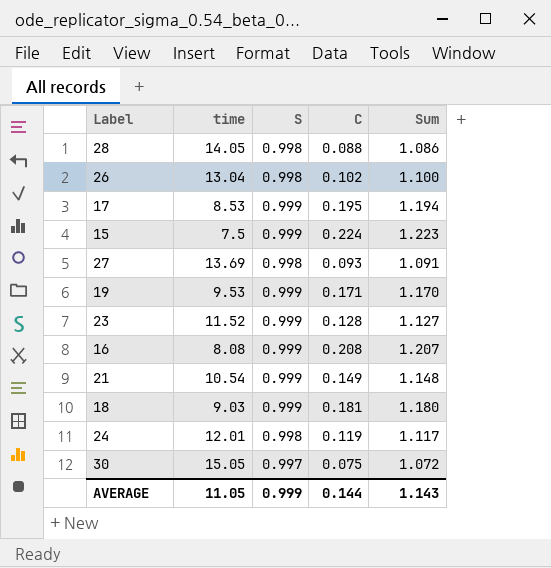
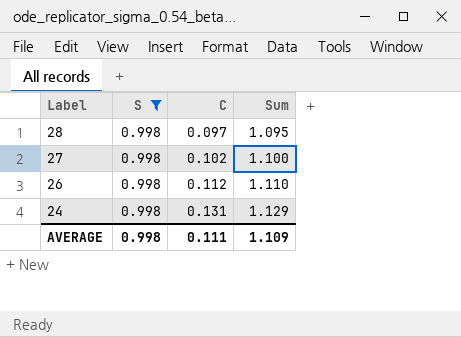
filter: none -> S = 0.998
row order: none -> Label descending
column time | position: 2 -> none
28 | C: 0.088 -> 0.097
28 | Sum: 1.086 -> 1.095
27 | C: 0.093 -> 0.102
27 | Sum: 1.091 -> 1.100
26 | C: 0.102 -> 0.112
26 | Sum: 1.100 -> 1.110
24 | C: 0.119 -> 0.131
24 | Sum: 1.117 -> 1.129
AVERAGE | S: 0.999 -> 0.998
AVERAGE | C: 0.144 -> 0.111
AVERAGE | Sum: 1.143 -> 1.109

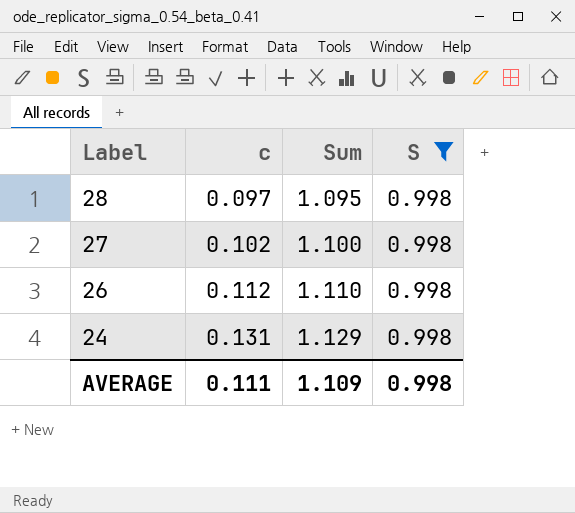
column name: C -> c
column S | position: 2 -> 4

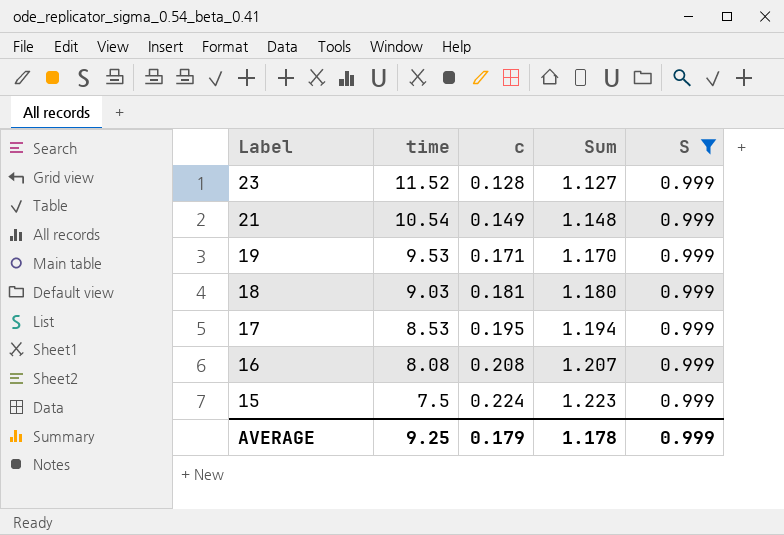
filter: S = 0.998 -> S = 0.999
column time | position: none -> 2
AVERAGE | c: 0.111 -> 0.179
AVERAGE | Sum: 1.109 -> 1.178
AVERAGE | S: 0.998 -> 0.999

